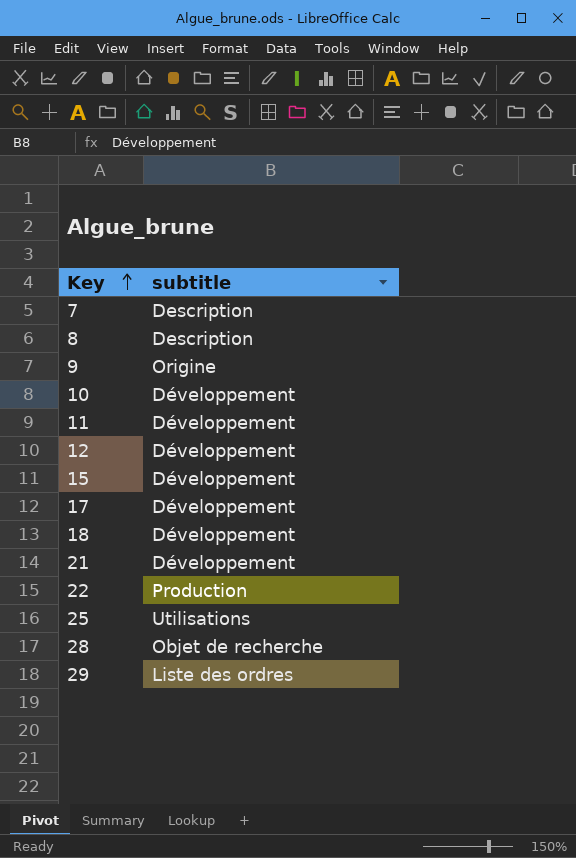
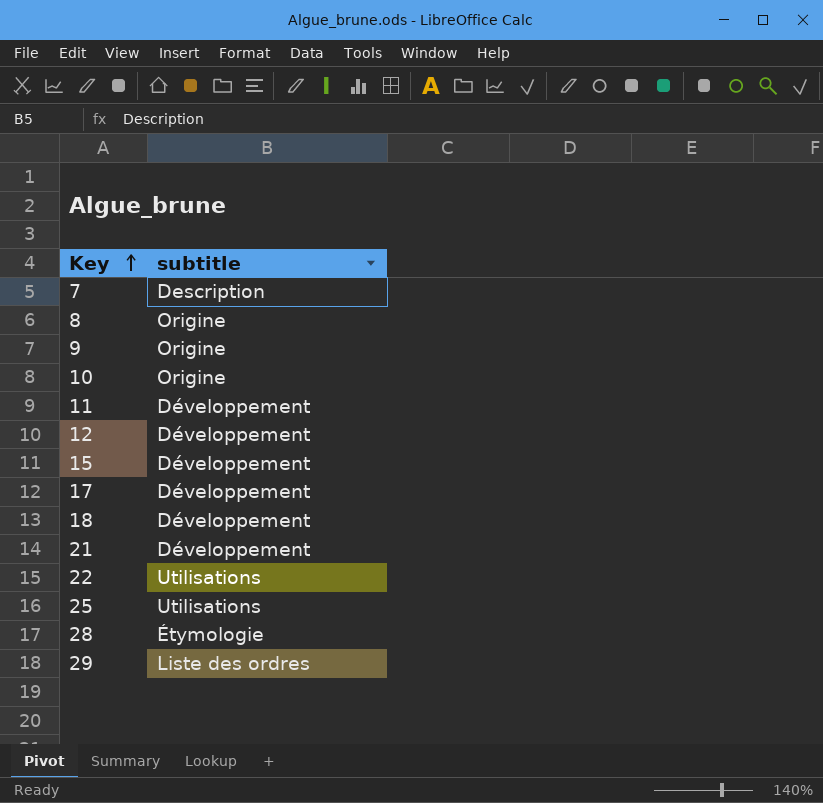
8 | subtitle: Description -> Origine
10 | subtitle: Développement -> Origine
22 | subtitle: Production -> Utilisations
28 | subtitle: Objet de recherche -> Étymologie

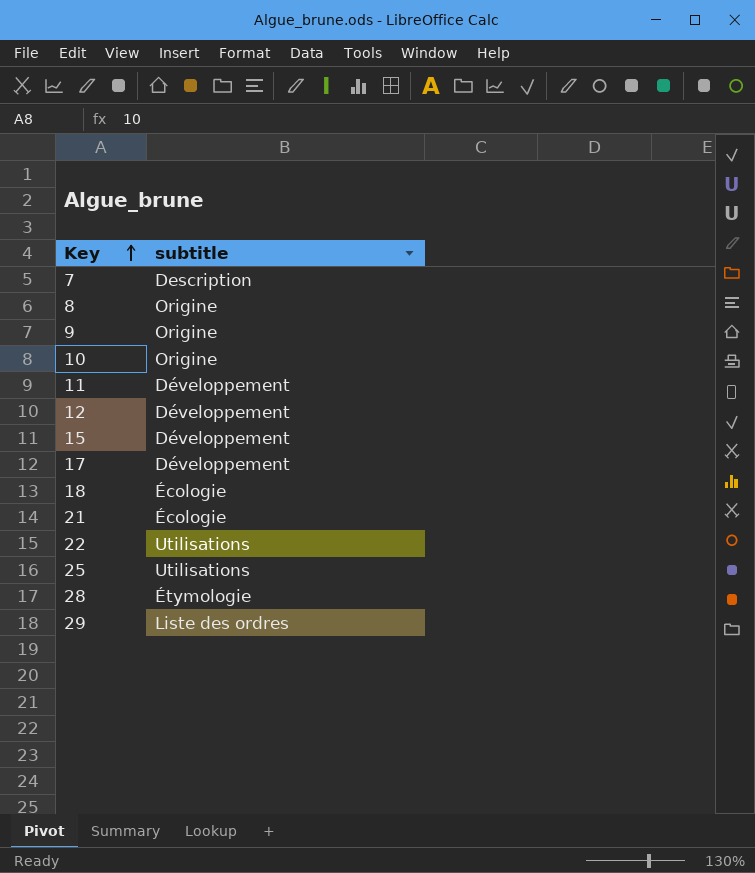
18 | subtitle: Développement -> Écologie
21 | subtitle: Développement -> Écologie

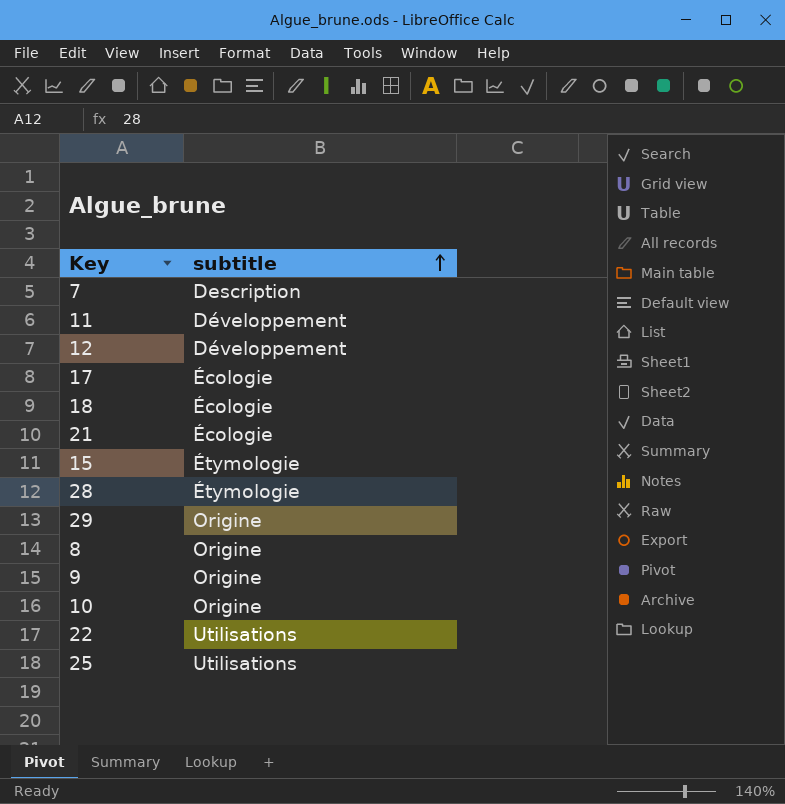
row order: Key ascending -> subtitle ascending
17 | subtitle: Développement -> Écologie
15 | subtitle: Développement -> Étymologie
29 | subtitle: Liste des ordres -> Origine

